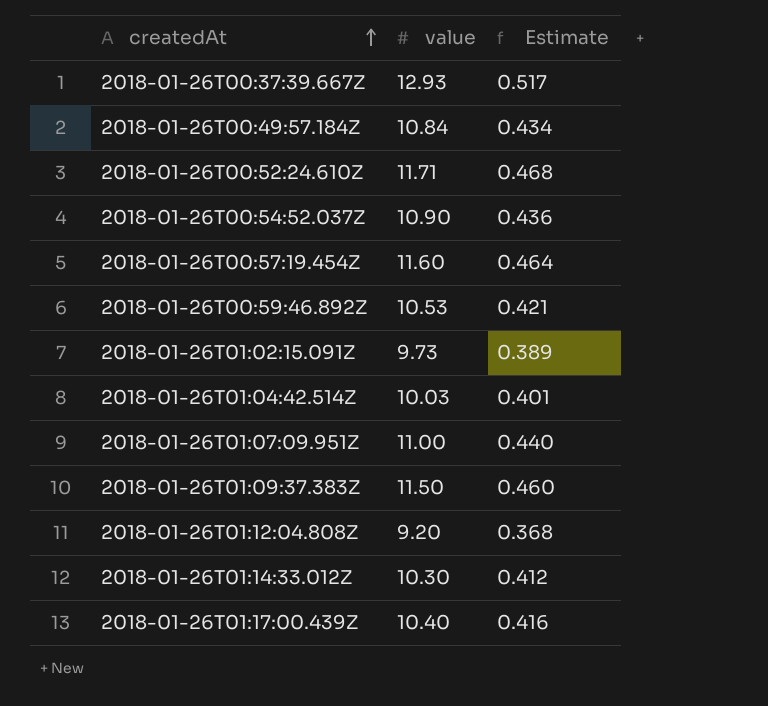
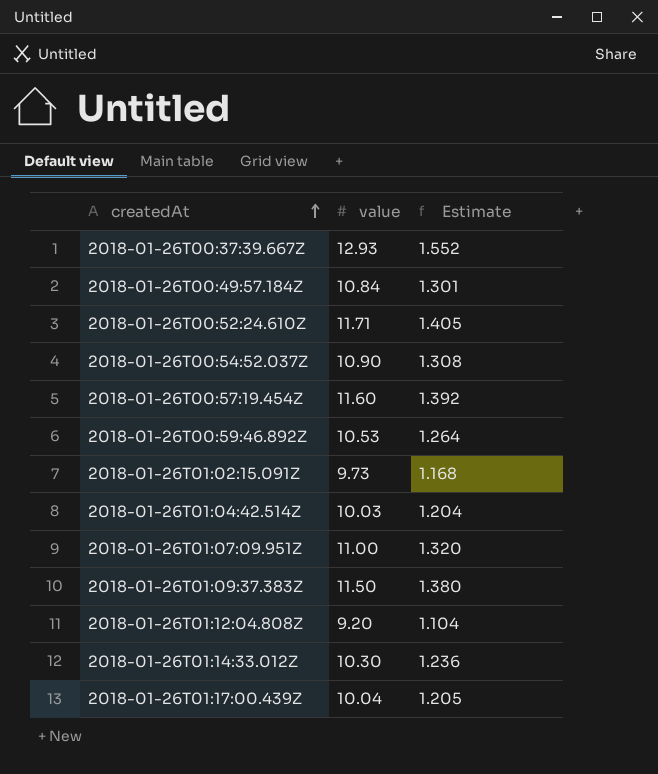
column Estimate | formula: [value] * 0.04 -> [value] * 0.12
2018-01-26T01:17:00.439Z | value: 10.40 -> 10.04

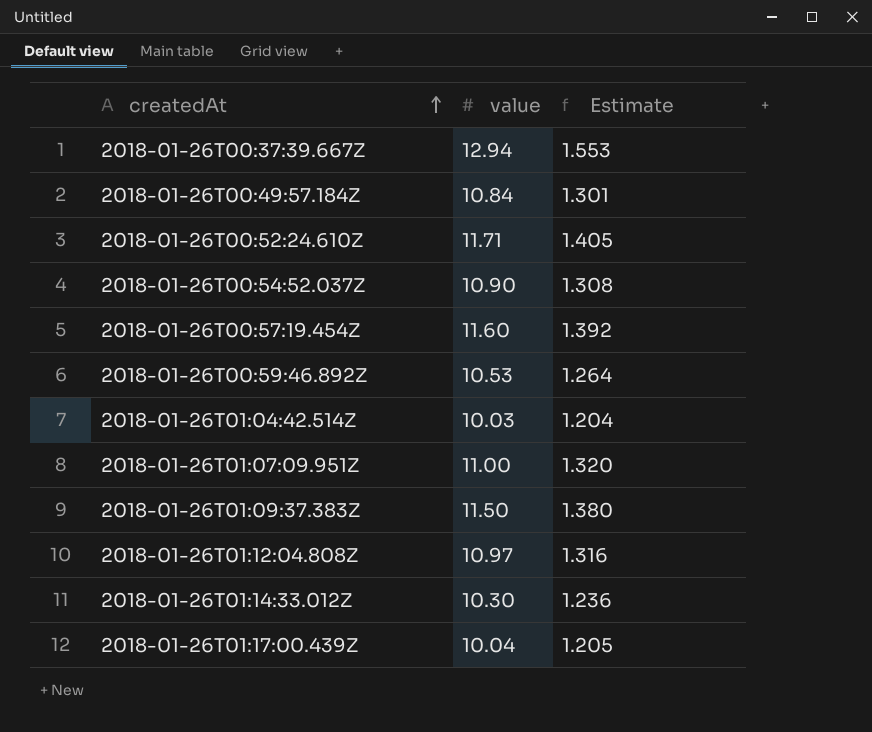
row 2018-01-26T01:02:15.091Z: 9.73 | 1.168 -> none
2018-01-26T00:37:39.667Z | value: 12.93 -> 12.94
2018-01-26T00:37:39.667Z | Estimate: 1.552 -> 1.553
2018-01-26T01:12:04.808Z | value: 9.20 -> 10.97
2018-01-26T01:12:04.808Z | Estimate: 1.104 -> 1.316

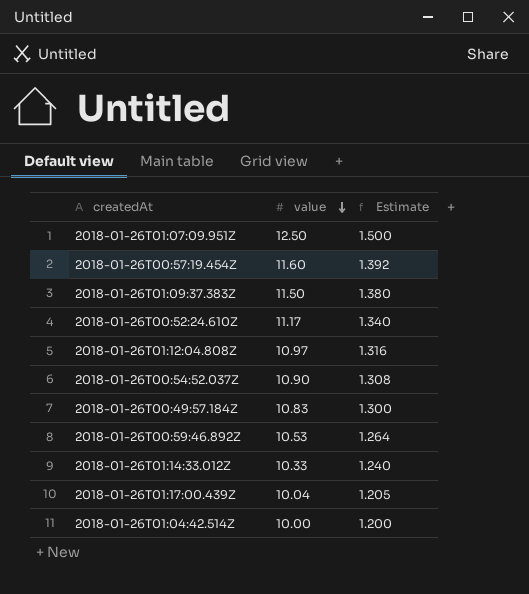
row order: createdAt ascending -> value descending
row 2018-01-26T00:37:39.667Z: 12.94 | 1.553 -> none
2018-01-26T01:07:09.951Z | value: 11.00 -> 12.50
2018-01-26T01:07:09.951Z | Estimate: 1.320 -> 1.500
2018-01-26T00:52:24.610Z | value: 11.71 -> 11.17
2018-01-26T00:52:24.610Z | Estimate: 1.405 -> 1.340
2018-01-26T00:49:57.184Z | value: 10.84 -> 10.83
2018-01-26T00:49:57.184Z | Estimate: 1.301 -> 1.300
2018-01-26T01:14:33.012Z | value: 10.30 -> 10.33
2018-01-26T01:14:33.012Z | Estimate: 1.236 -> 1.240
2018-01-26T01:04:42.514Z | value: 10.03 -> 10.00
2018-01-26T01:04:42.514Z | Estimate: 1.204 -> 1.200

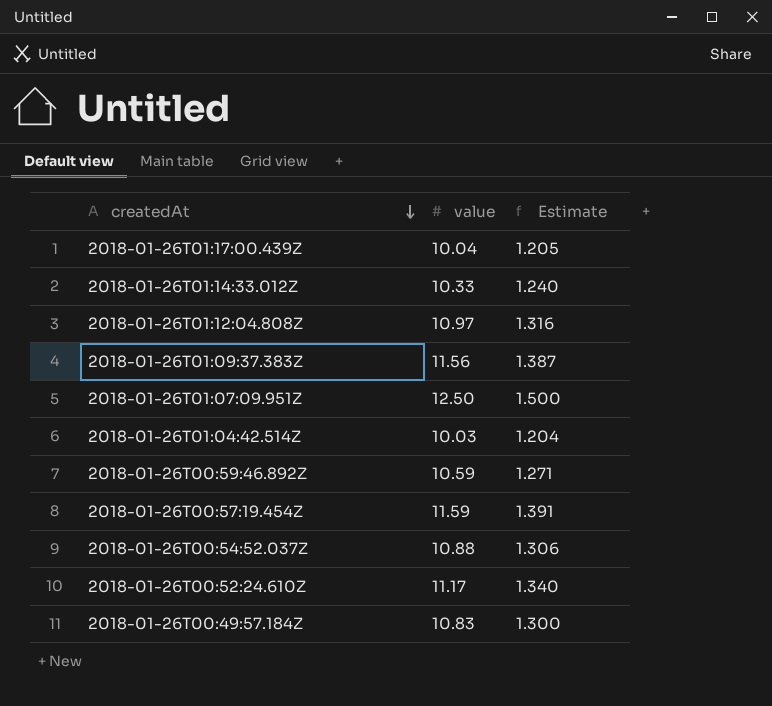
row order: value descending -> createdAt descending
2018-01-26T01:09:37.383Z | value: 11.50 -> 11.56
2018-01-26T01:09:37.383Z | Estimate: 1.380 -> 1.387
2018-01-26T01:04:42.514Z | value: 10.00 -> 10.03
2018-01-26T01:04:42.514Z | Estimate: 1.200 -> 1.204
2018-01-26T00:59:46.892Z | value: 10.53 -> 10.59
2018-01-26T00:59:46.892Z | Estimate: 1.264 -> 1.271
2018-01-26T00:57:19.454Z | value: 11.60 -> 11.59
2018-01-26T00:57:19.454Z | Estimate: 1.392 -> 1.391
2018-01-26T00:54:52.037Z | value: 10.90 -> 10.88
2018-01-26T00:54:52.037Z | Estimate: 1.308 -> 1.306

